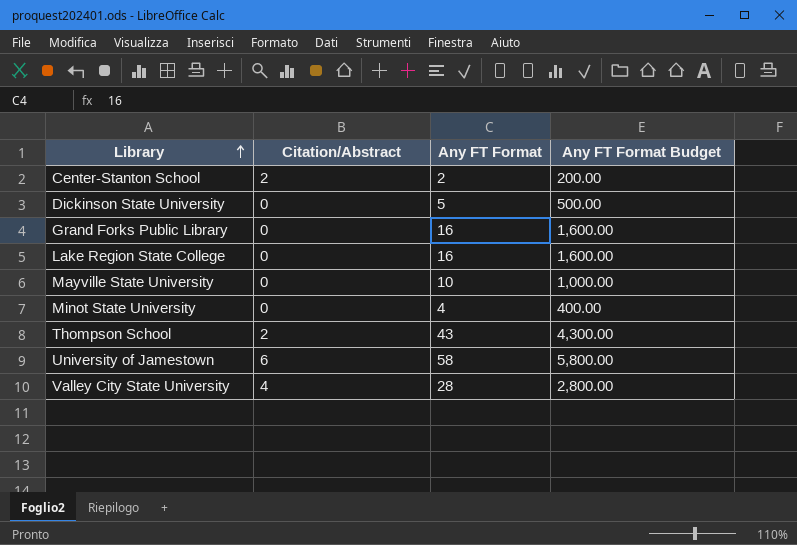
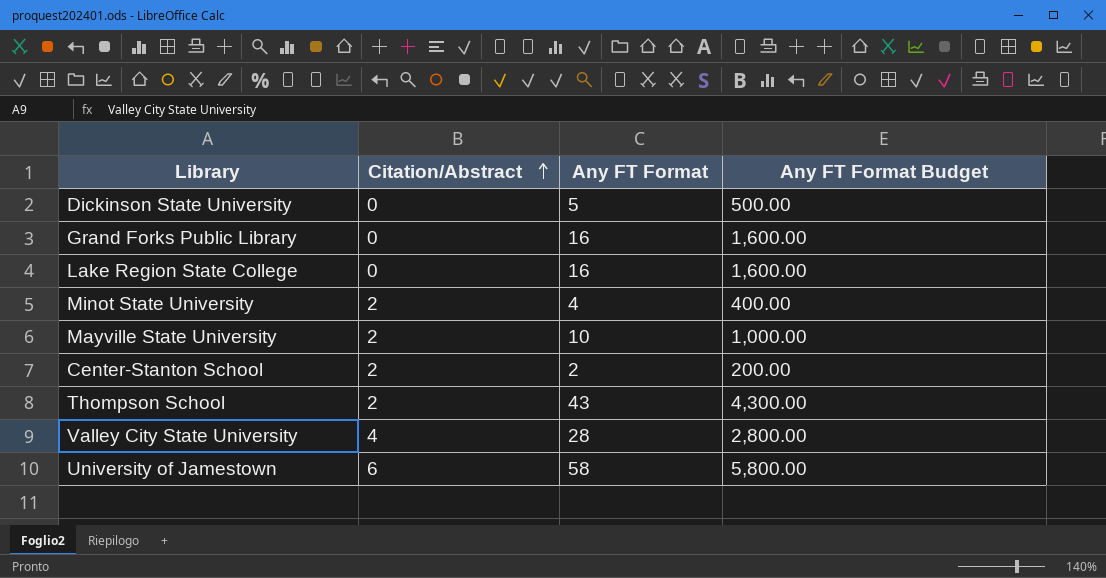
row order: Library ascending -> Citation/Abstract ascending
Minot State University | Citation/Abstract: 0 -> 2
Mayville State University | Citation/Abstract: 0 -> 2

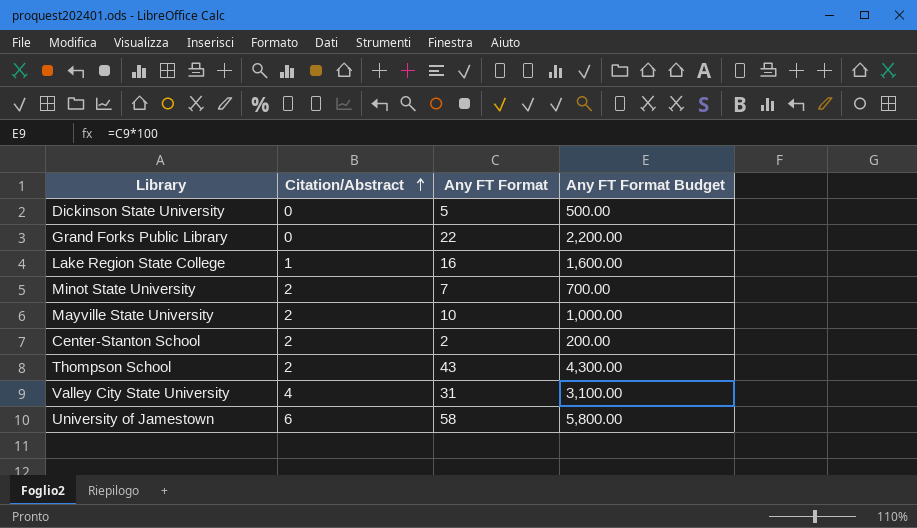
Grand Forks Public Library | Any FT Format: 16 -> 22
Grand Forks Public Library | Any FT Format Budget: 1,600.00 -> 2,200.00
Lake Region State College | Citation/Abstract: 0 -> 1
Minot State University | Any FT Format: 4 -> 7
Minot State University | Any FT Format Budget: 400.00 -> 700.00
Valley City State University | Any FT Format: 28 -> 31
Valley City State University | Any FT Format Budget: 2,800.00 -> 3,100.00

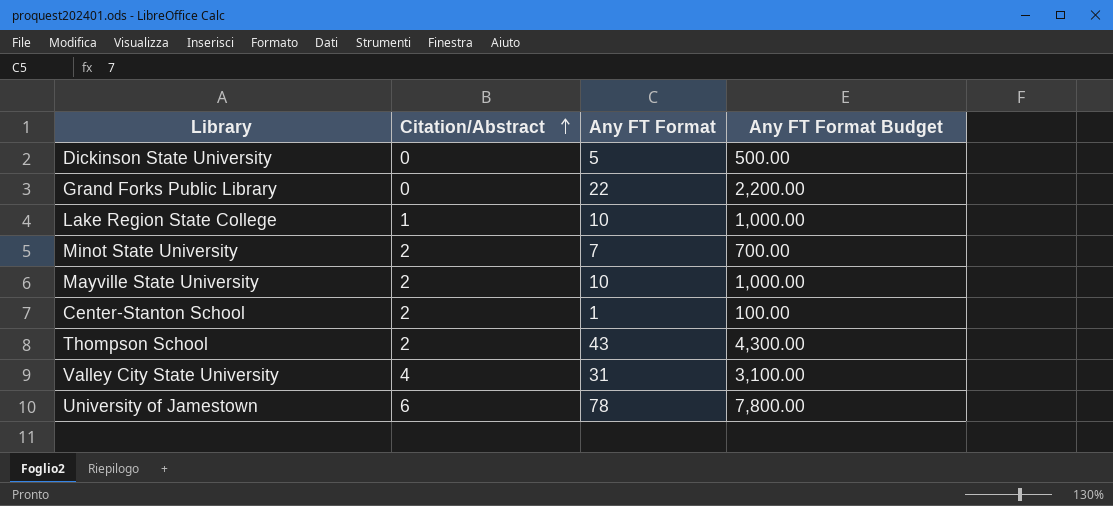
Lake Region State College | Any FT Format: 16 -> 10
Lake Region State College | Any FT Format Budget: 1,600.00 -> 1,000.00
Center-Stanton School | Any FT Format: 2 -> 1
Center-Stanton School | Any FT Format Budget: 200.00 -> 100.00
University of Jamestown | Any FT Format: 58 -> 78
University of Jamestown | Any FT Format Budget: 5,800.00 -> 7,800.00

